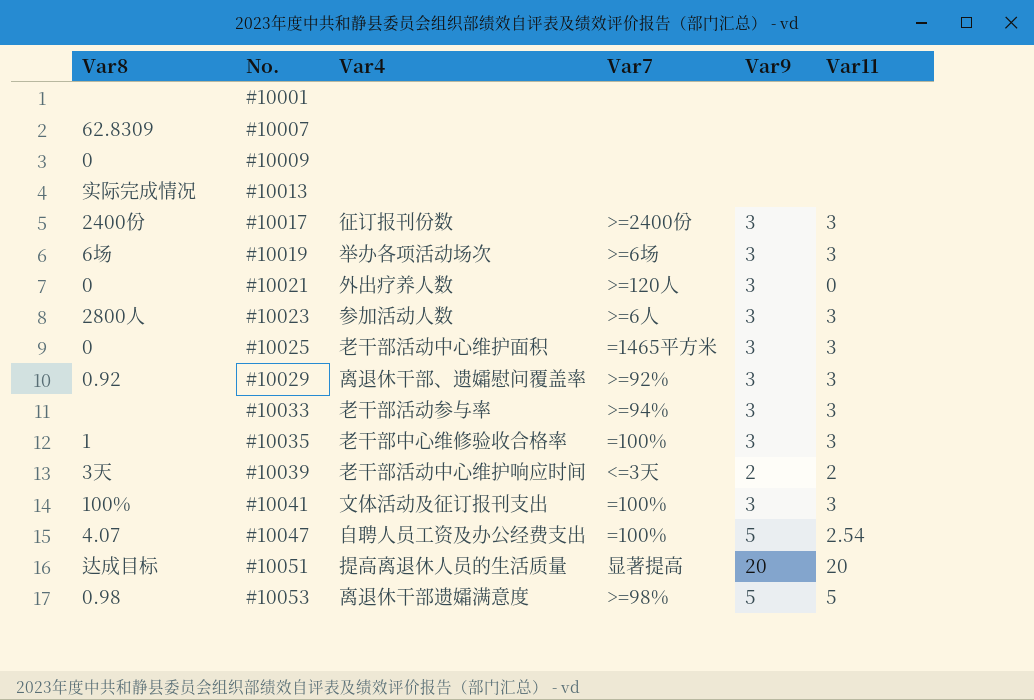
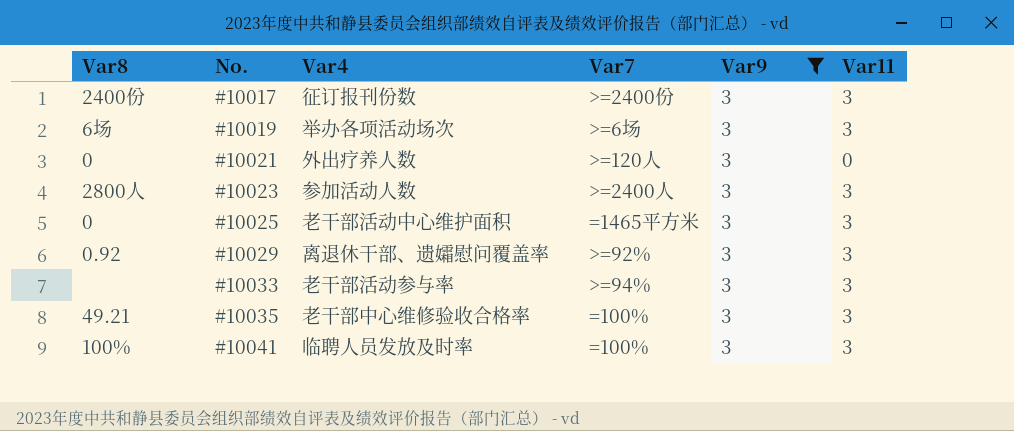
filter: none -> Var9 = 3
#10023 | Var7: >=6人 -> >=2400人
#10035 | Var8: 1 -> 49.21
#10041 | Var4: 文体活动及征订报刊支出 -> 临聘人员发放及时率

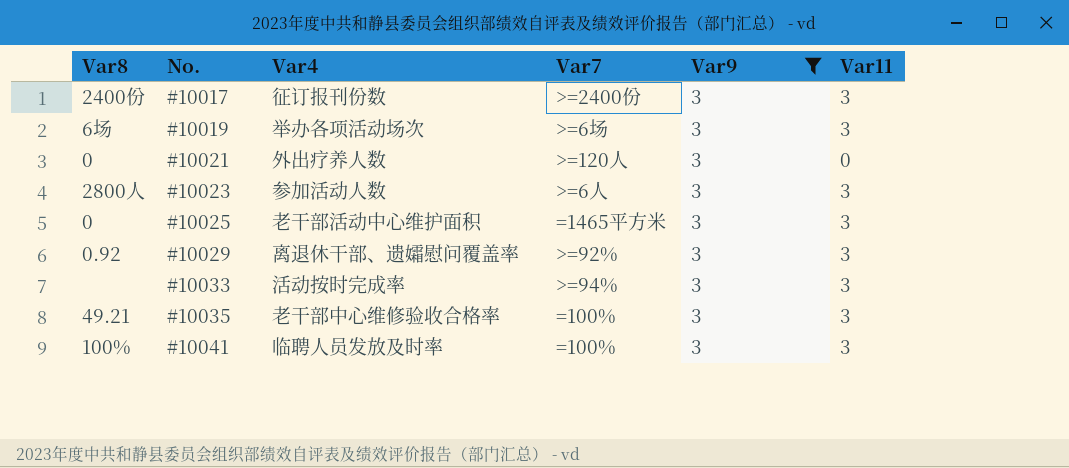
#10023 | Var7: >=2400人 -> >=6人
#10033 | Var4: 老干部活动参与率 -> 活动按时完成率

